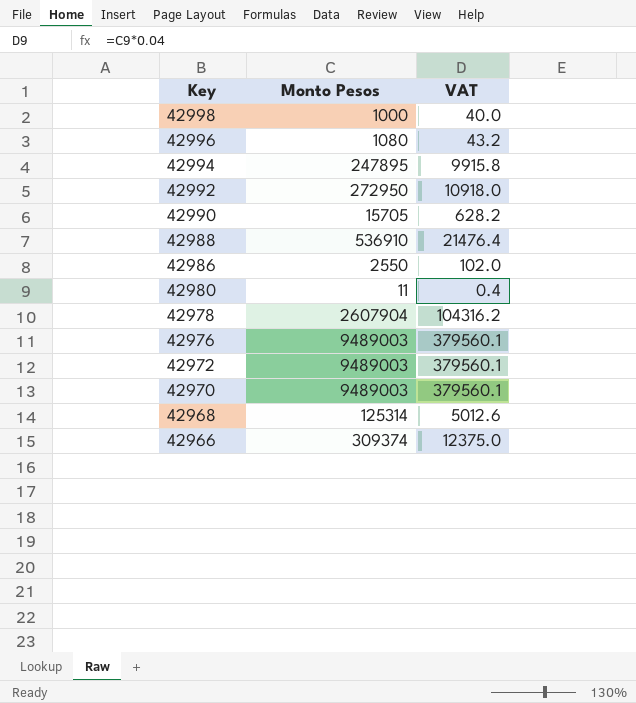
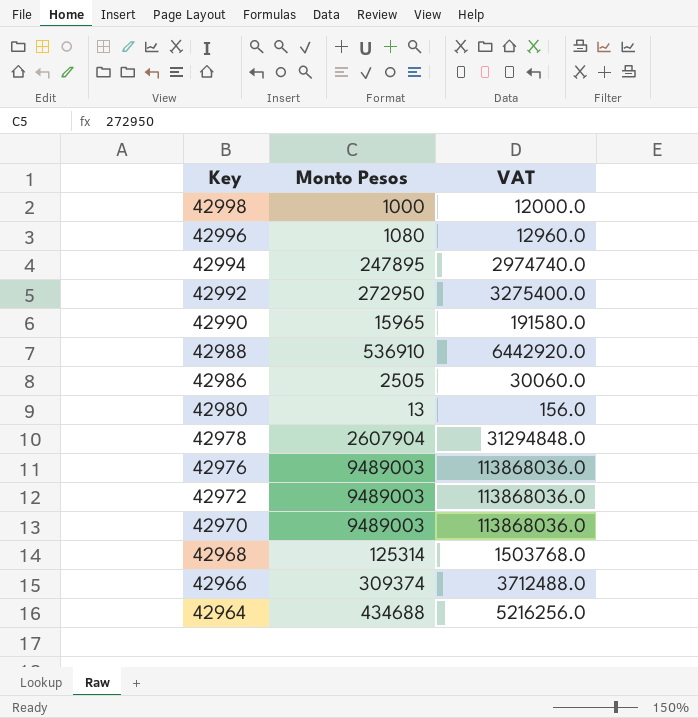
column VAT | formula: [Monto Pesos] * 0.04 -> [Monto Pesos] * 12
42990 | Monto Pesos: 15705 -> 15965
42986 | Monto Pesos: 2550 -> 2505
42980 | Monto Pesos: 11 -> 13
row 42964: none -> 434688 | 5216256.0

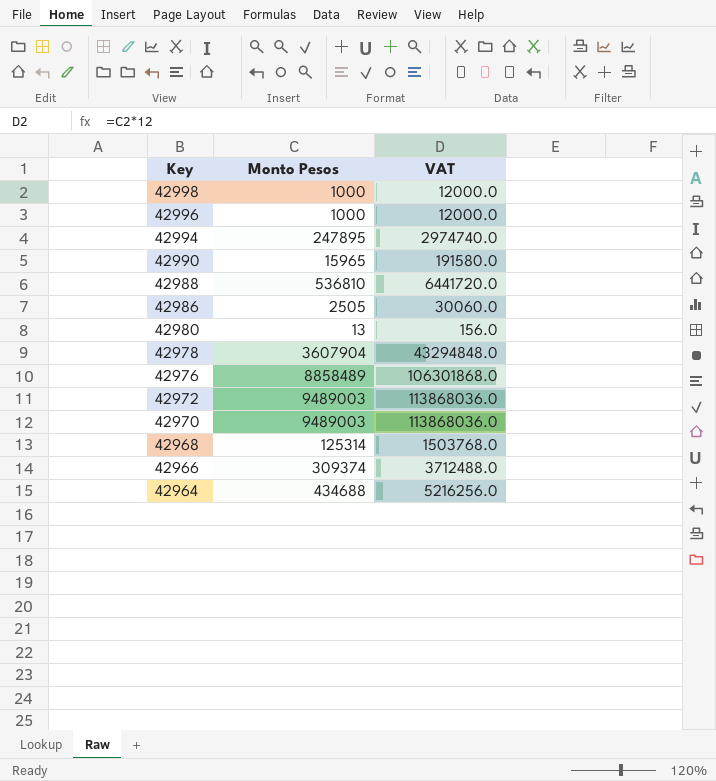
row 42992: 272950 | 3275400.0 -> none
42996 | Monto Pesos: 1080 -> 1000
42996 | VAT: 12960.0 -> 12000.0
42988 | Monto Pesos: 536910 -> 536810
42988 | VAT: 6442920.0 -> 6441720.0
42978 | Monto Pesos: 2607904 -> 3607904
42978 | VAT: 31294848.0 -> 43294848.0
42976 | Monto Pesos: 9489003 -> 8858489
42976 | VAT: 113868036.0 -> 106301868.0

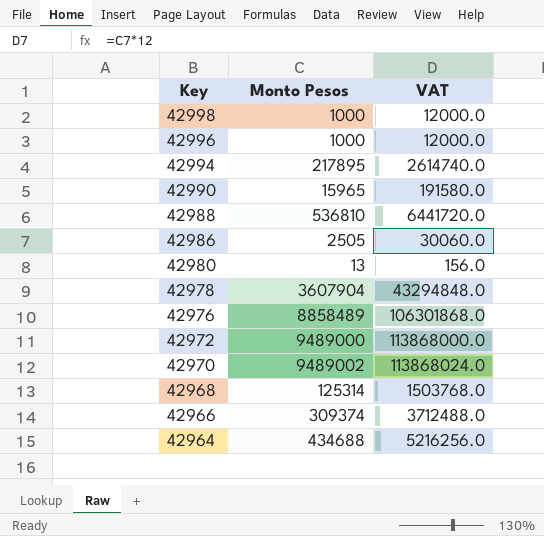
42994 | Monto Pesos: 247895 -> 217895
42994 | VAT: 2974740.0 -> 2614740.0
42972 | Monto Pesos: 9489003 -> 9489000
42972 | VAT: 113868036.0 -> 113868000.0
42970 | Monto Pesos: 9489003 -> 9489002
42970 | VAT: 113868036.0 -> 113868024.0

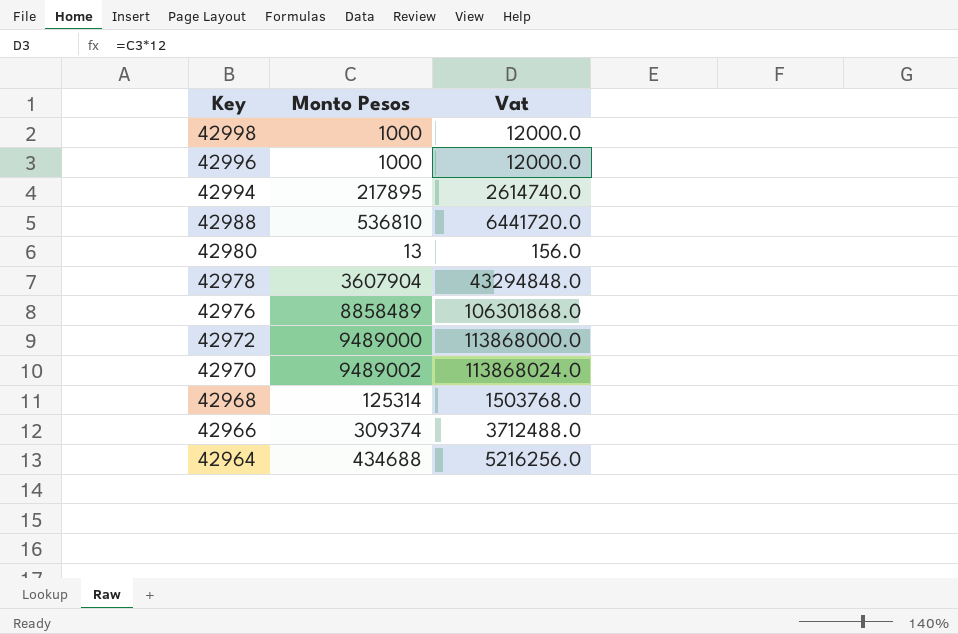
column name: VAT -> Vat
row 42990: 15965 | 191580.0 -> none
row 42986: 2505 | 30060.0 -> none

